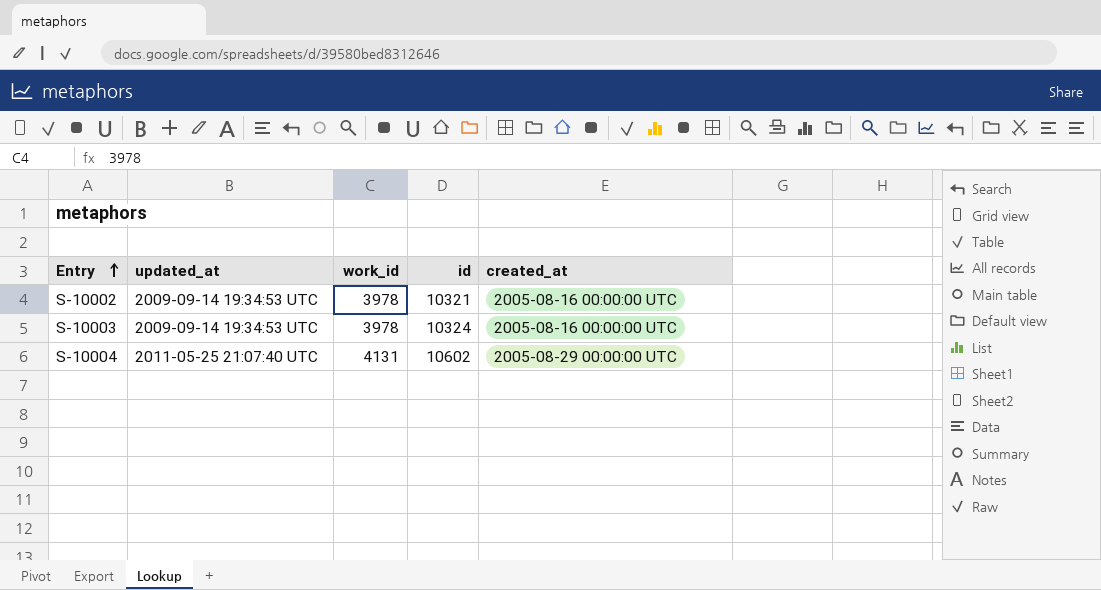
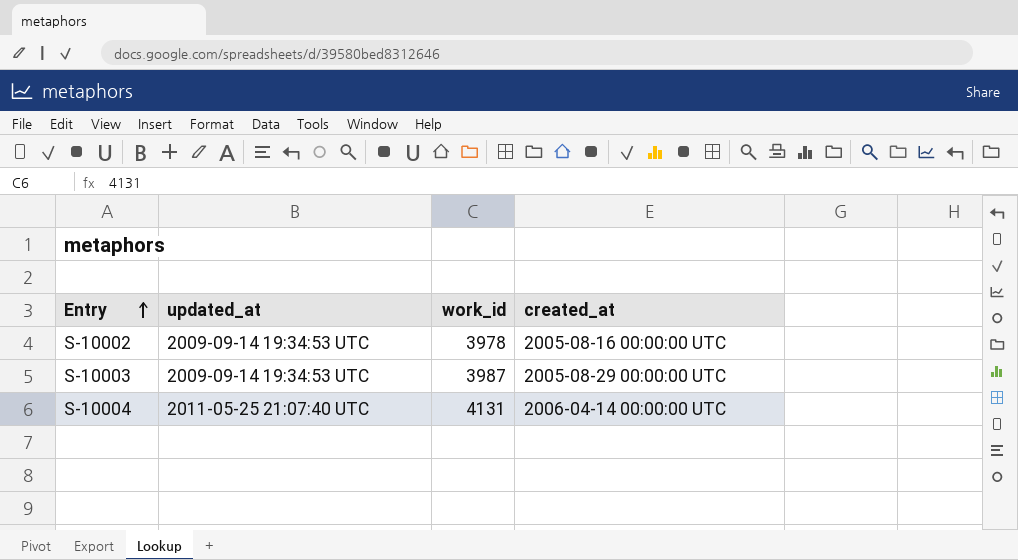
column id | position: 4 -> none
S-10003 | work_id: 3978 -> 3987
S-10003 | created_at: 2005-08-16 00:00:00 UTC -> 2005-08-29 00:00:00 UTC
S-10004 | created_at: 2005-08-29 00:00:00 UTC -> 2006-04-14 00:00:00 UTC

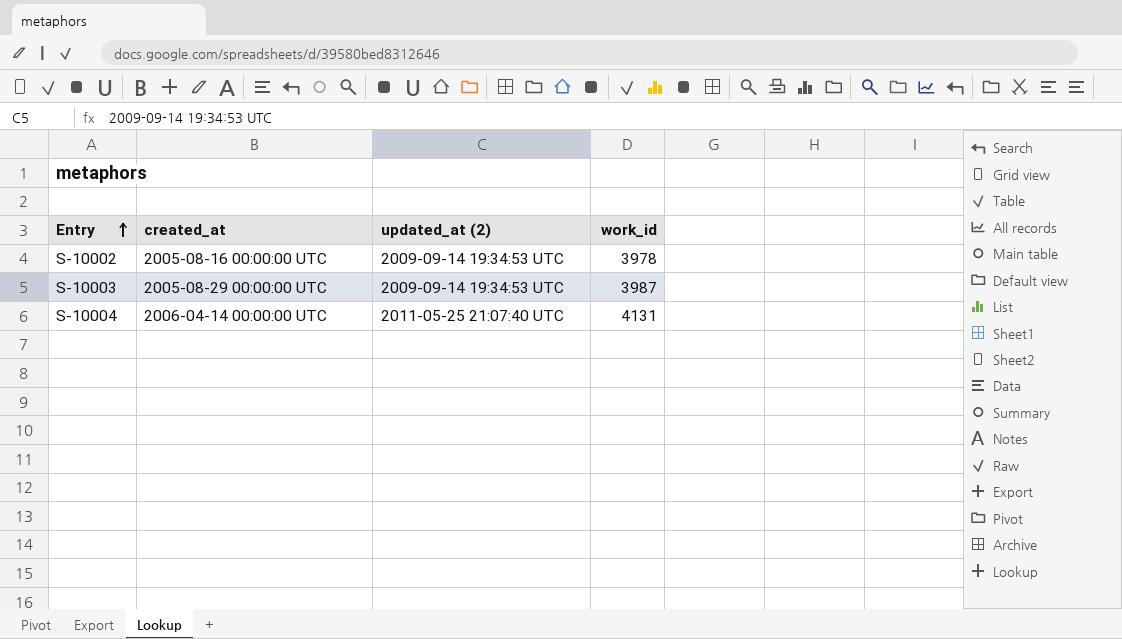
column created_at | position: 4 -> 2
column name: updated_at -> updated_at (2)

